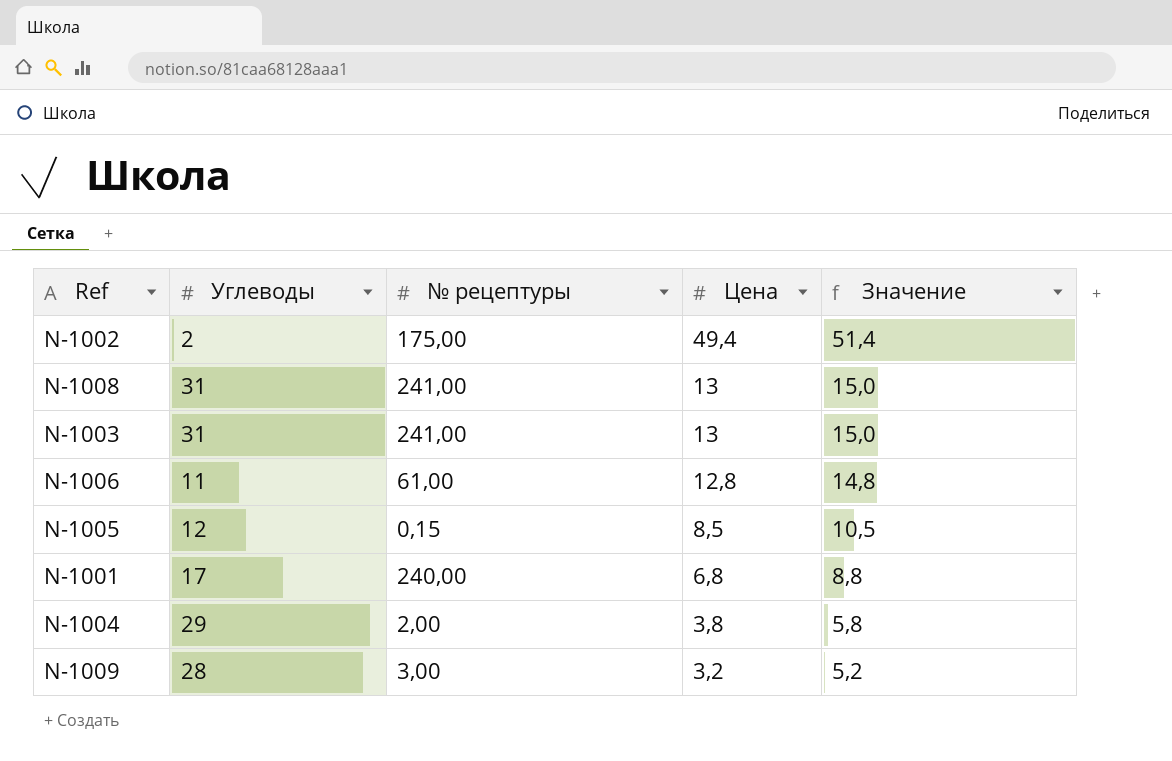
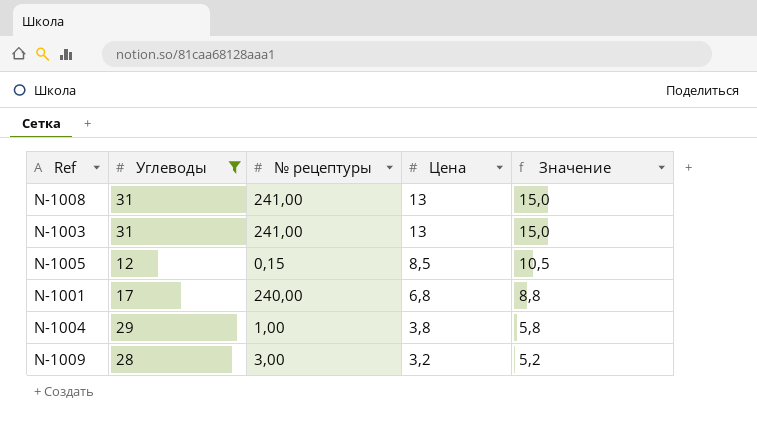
filter: none -> Углеводы >= 12
N-1004 | № рецептуры: 2,00 -> 1,00

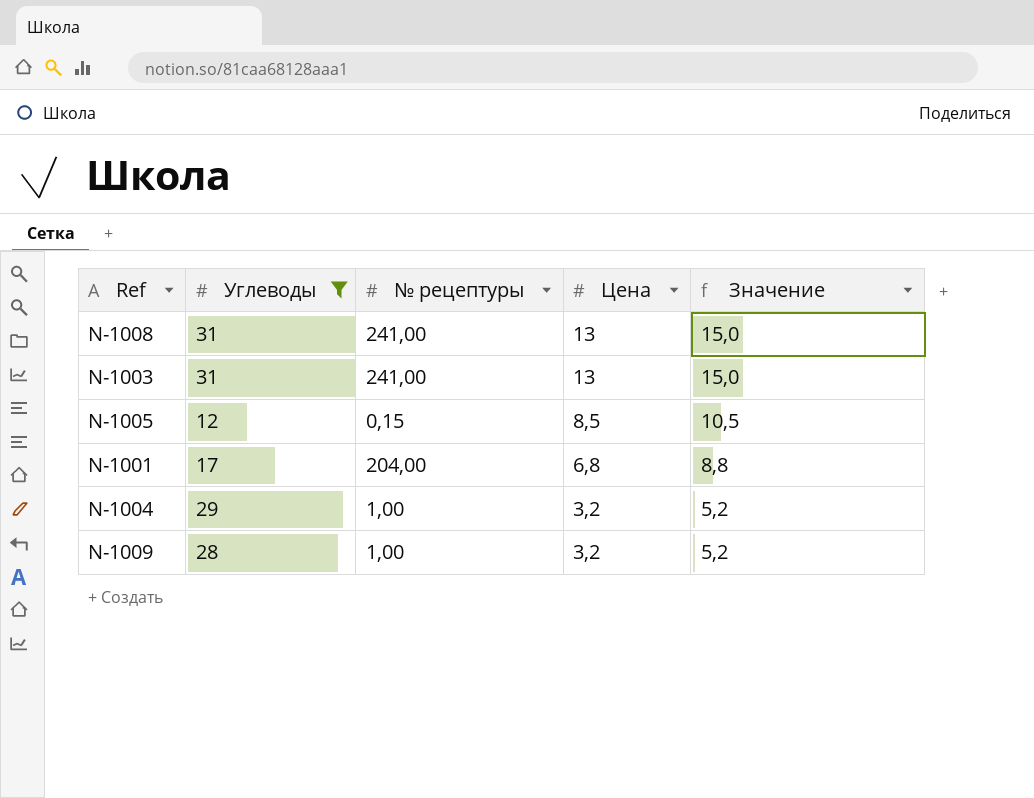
N-1001 | № рецептуры: 240,00 -> 204,00
N-1004 | Цена: 3,8 -> 3,2
N-1004 | Значение: 5,8 -> 5,2
N-1009 | № рецептуры: 3,00 -> 1,00

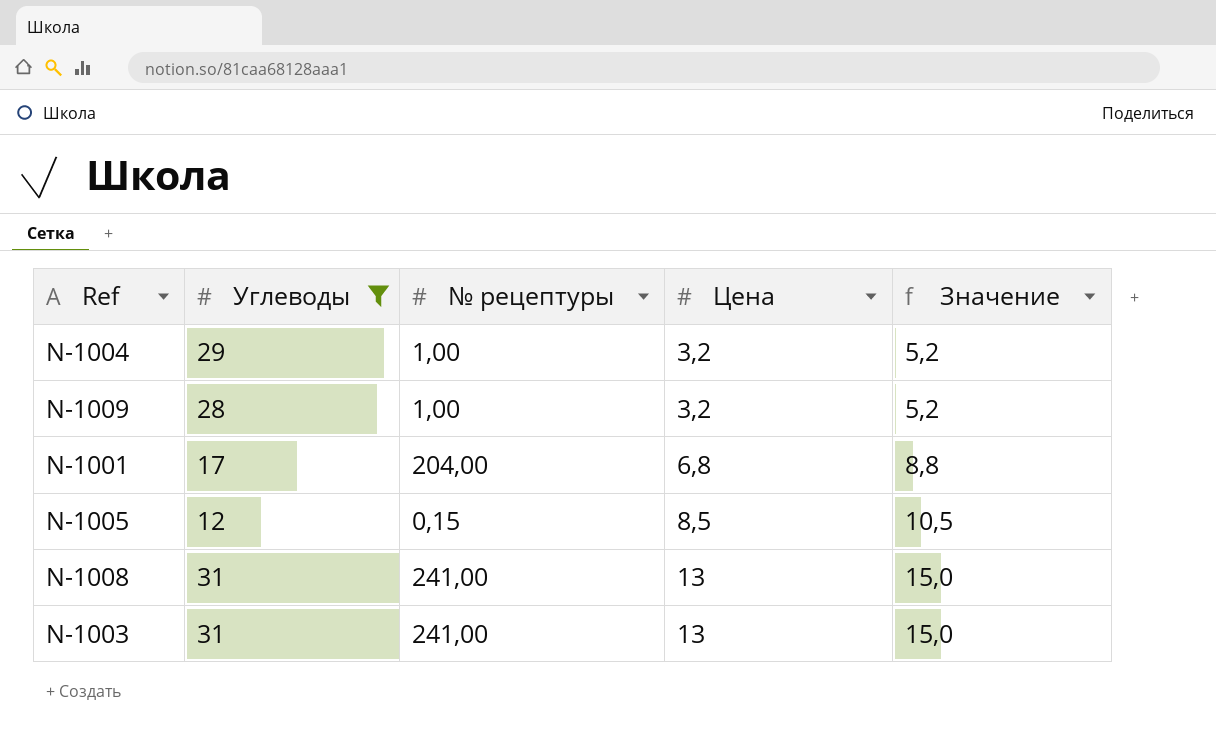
row order: Цена descending -> Цена ascending

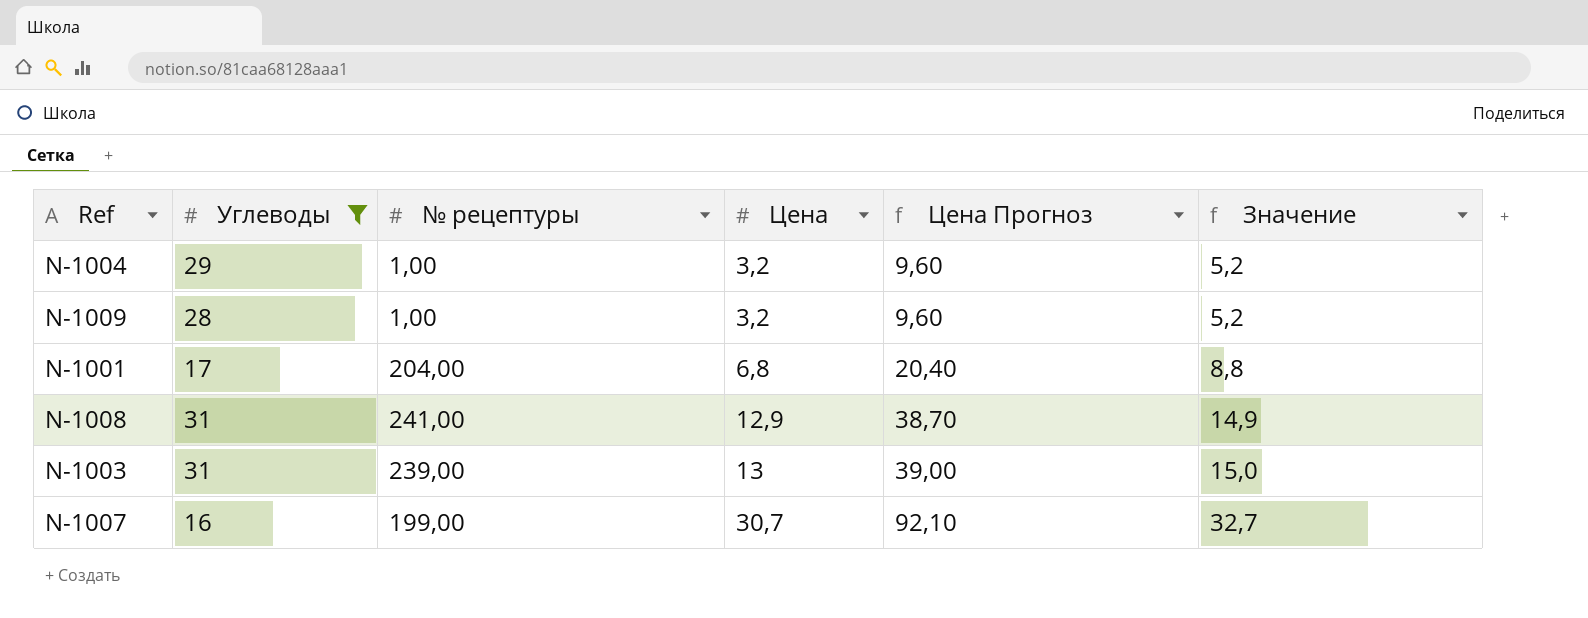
column Цена Прогноз | formula: none -> [Цена] * 3
row N-1005: 12 | 0,15 | 8,5 | 10,5 -> none
N-1008 | Цена: 13 -> 12,9
N-1008 | Значение: 15,0 -> 14,9
N-1003 | № рецептуры: 241,00 -> 239,00
row N-1007: none -> 16 | 199,00 | 30,7 | 92,10 | 32,7

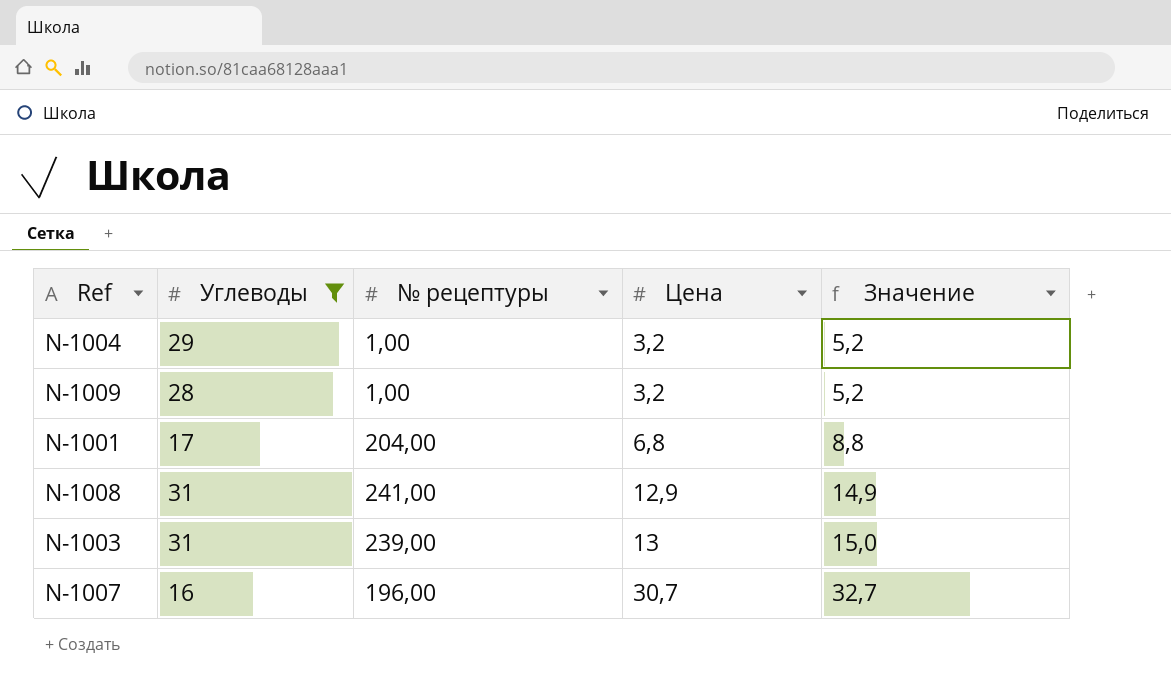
column Цена Прогноз | formula: [Цена] * 3 -> none
N-1007 | № рецептуры: 199,00 -> 196,00

